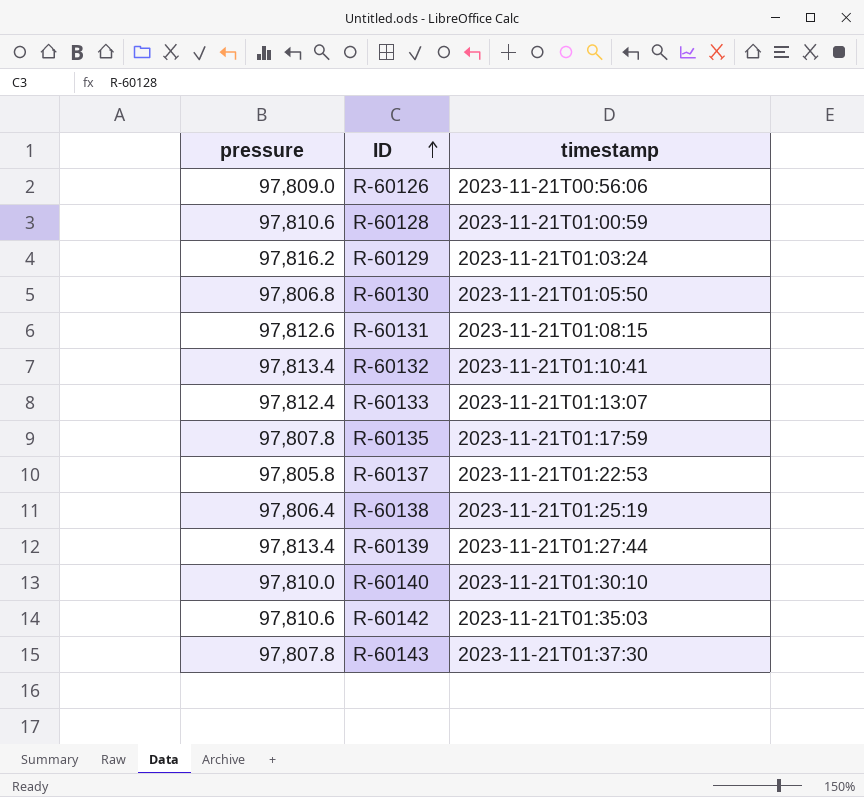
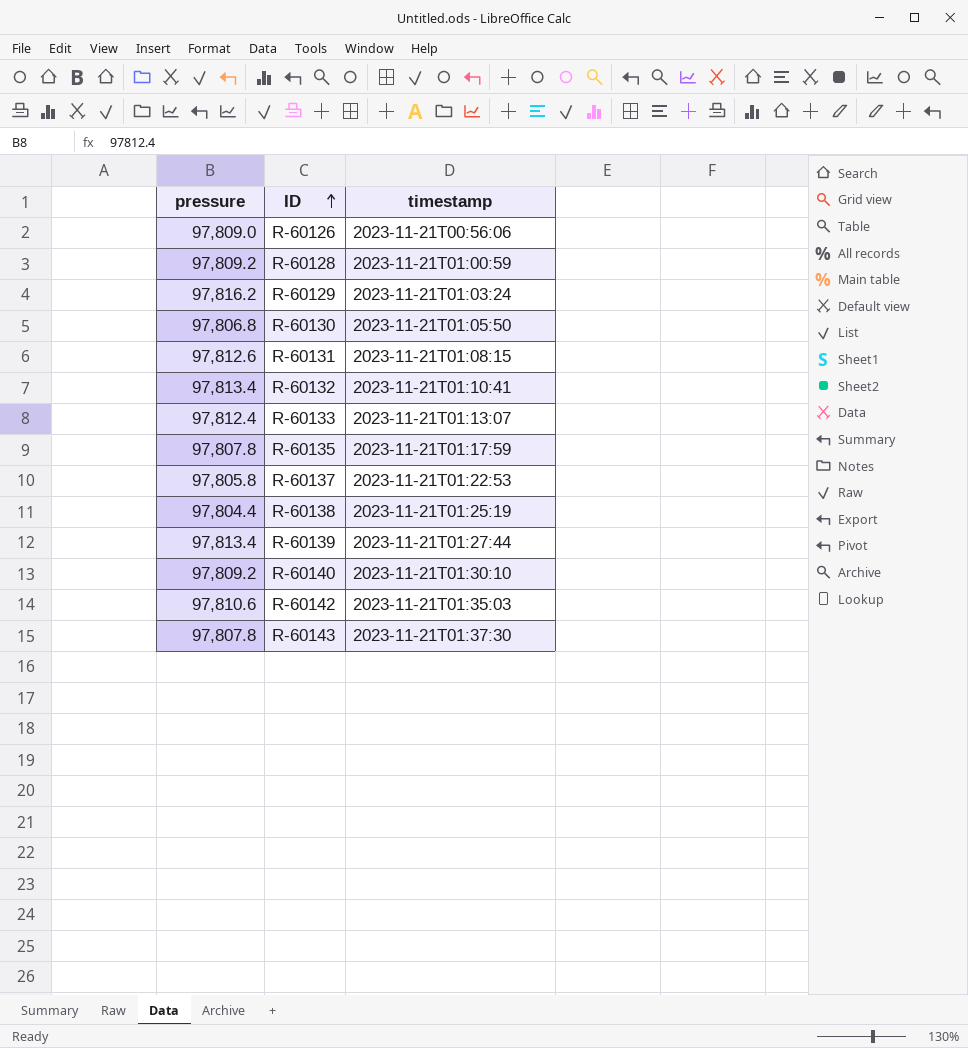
R-60128 | pressure: 97,810.6 -> 97,809.2
R-60138 | pressure: 97,806.4 -> 97,804.4
R-60140 | pressure: 97,810.0 -> 97,809.2

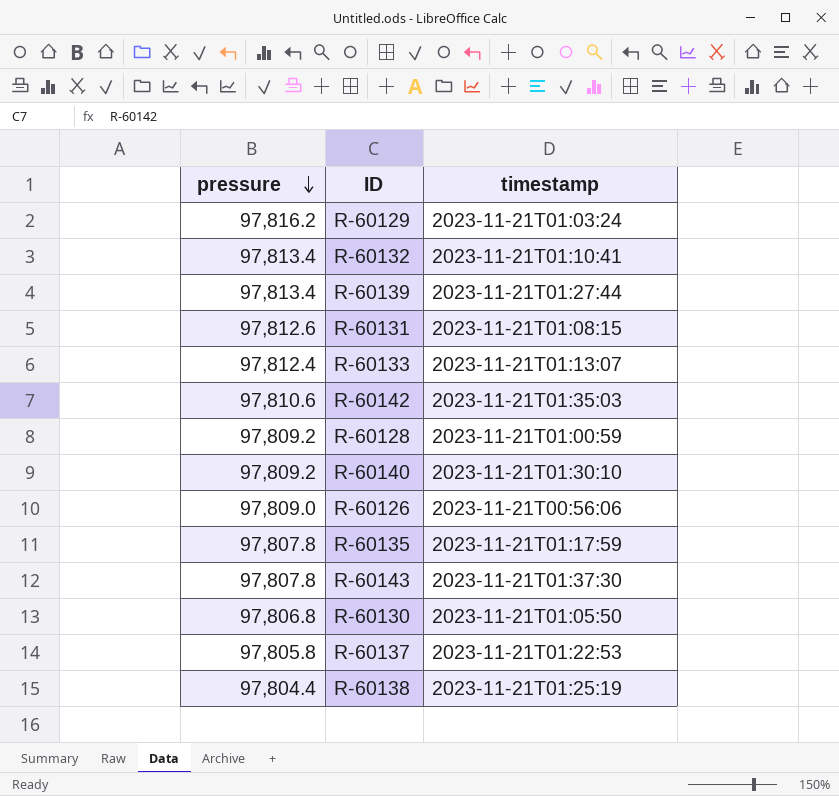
row order: ID ascending -> pressure descending

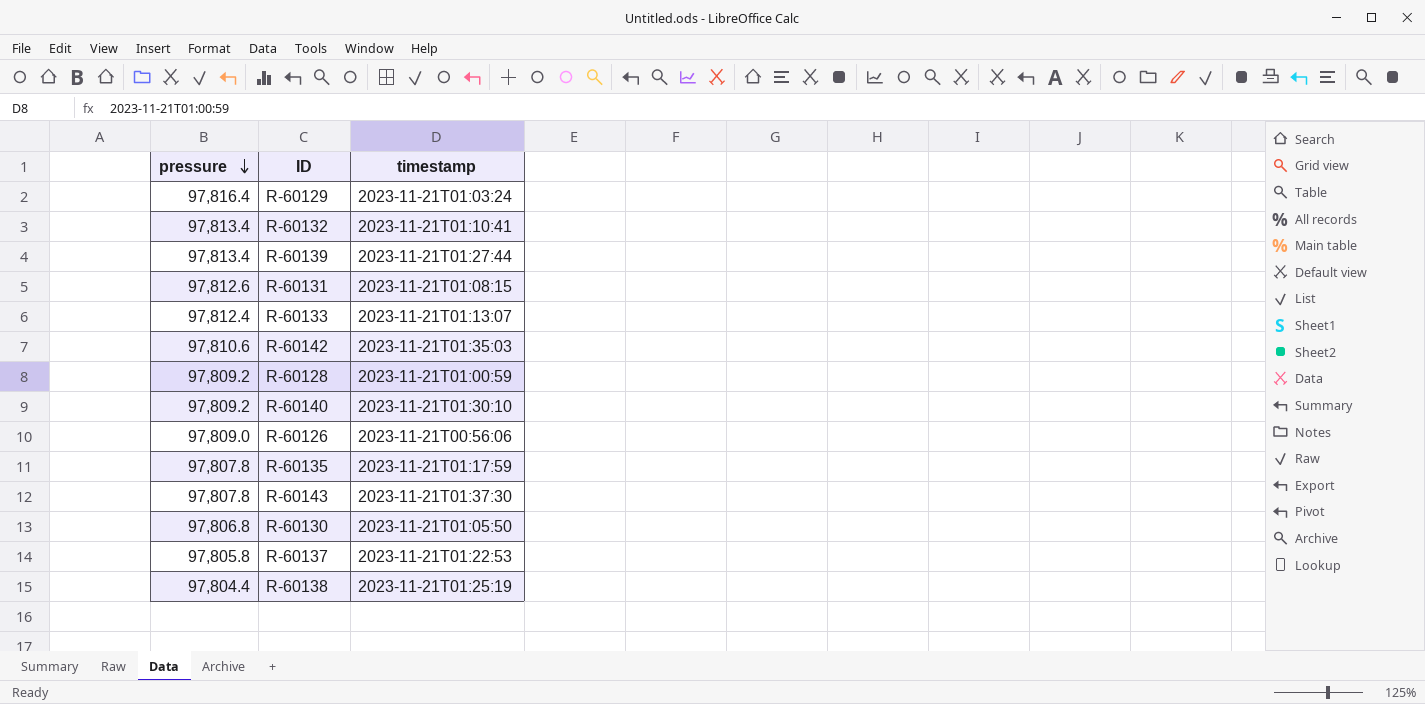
R-60129 | pressure: 97,816.2 -> 97,816.4

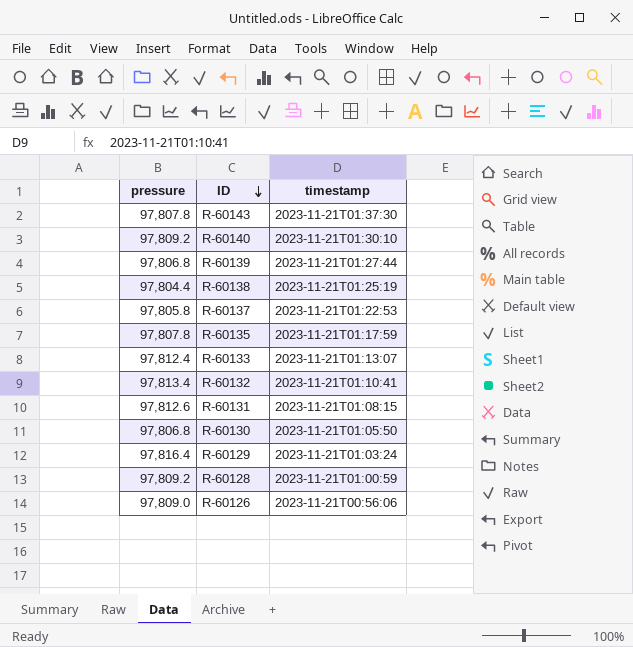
row order: pressure descending -> ID descending
row R-60142: 97,810.6 | 2023-11-21T01:35:03 -> none
R-60139 | pressure: 97,813.4 -> 97,806.8

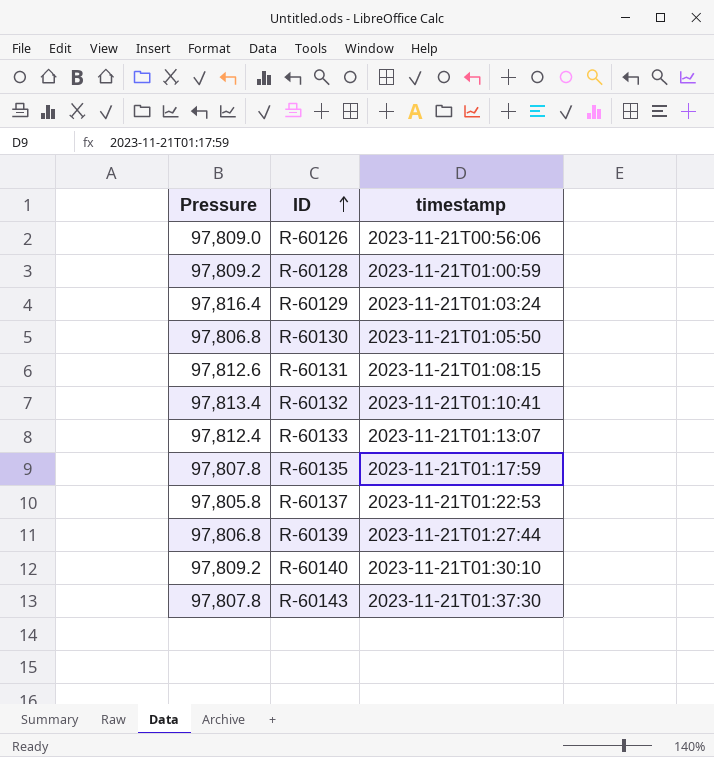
row order: ID descending -> ID ascending
column name: pressure -> Pressure
row R-60138: 97,804.4 | 2023-11-21T01:25:19 -> none

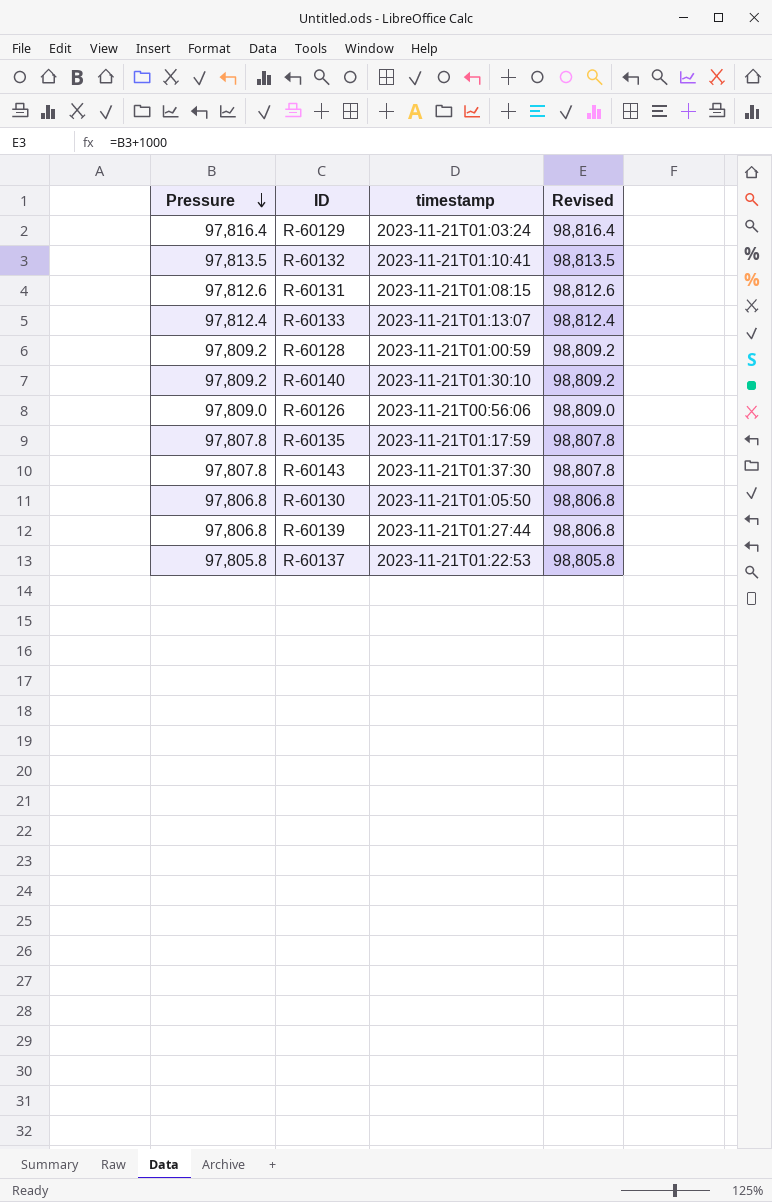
row order: ID ascending -> Pressure descending
column Revised | formula: none -> [Pressure] + 1000
R-60132 | Pressure: 97,813.4 -> 97,813.5

